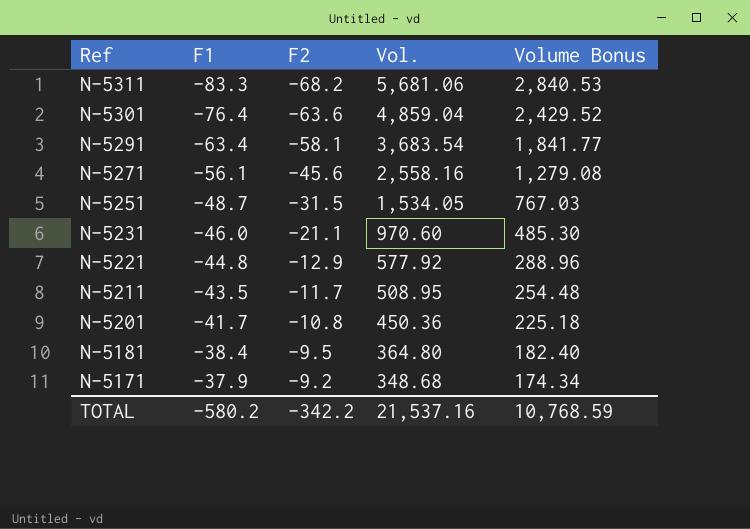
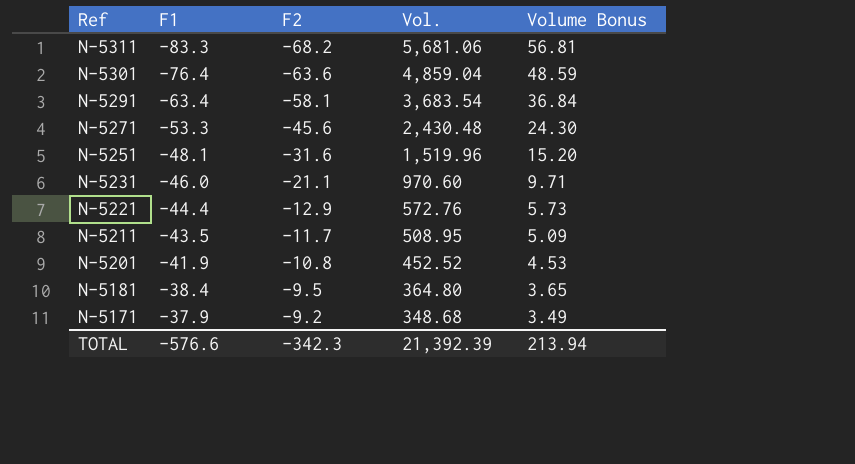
column Volume Bonus | formula: [Vol.] * 0.5 -> [Vol.] * 0.01
N-5271 | F1: -56.1 -> -53.3
N-5271 | Vol.: 2,558.16 -> 2,430.48
N-5251 | F1: -48.7 -> -48.1
N-5251 | F2: -31.5 -> -31.6
N-5251 | Vol.: 1,534.05 -> 1,519.96
N-5221 | F1: -44.8 -> -44.4
N-5221 | Vol.: 577.92 -> 572.76
N-5201 | F1: -41.7 -> -41.9
N-5201 | Vol.: 450.36 -> 452.52
TOTAL | F1: -580.2 -> -576.6
TOTAL | F2: -342.2 -> -342.3
TOTAL | Vol.: 21,537.16 -> 21,392.39
TOTAL | Volume Bonus: 10,768.59 -> 213.94

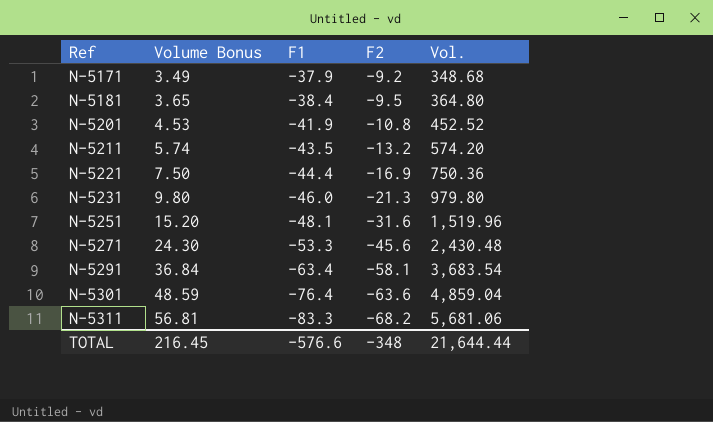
row order: Ref descending -> Ref ascending
column Volume Bonus | position: 5 -> 2
N-5211 | Volume Bonus: 5.09 -> 5.74
N-5211 | F2: -11.7 -> -13.2
N-5211 | Vol.: 508.95 -> 574.20
N-5221 | Volume Bonus: 5.73 -> 7.50
N-5221 | F2: -12.9 -> -16.9
N-5221 | Vol.: 572.76 -> 750.36
N-5231 | Volume Bonus: 9.71 -> 9.80
N-5231 | F2: -21.1 -> -21.3
N-5231 | Vol.: 970.60 -> 979.80
TOTAL | Volume Bonus: 213.94 -> 216.45
TOTAL | F2: -342.3 -> -348
TOTAL | Vol.: 21,392.39 -> 21,644.44

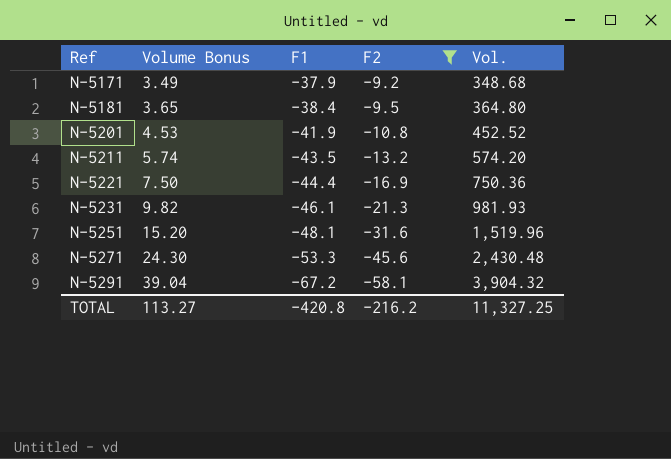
filter: none -> F2 >= -58.1
N-5231 | Volume Bonus: 9.80 -> 9.82
N-5231 | F1: -46.0 -> -46.1
N-5231 | Vol.: 979.80 -> 981.93
N-5291 | Volume Bonus: 36.84 -> 39.04
N-5291 | F1: -63.4 -> -67.2
N-5291 | Vol.: 3,683.54 -> 3,904.32
TOTAL | Volume Bonus: 216.45 -> 113.27
TOTAL | F1: -576.6 -> -420.8
TOTAL | F2: -348 -> -216.2
TOTAL | Vol.: 21,644.44 -> 11,327.25

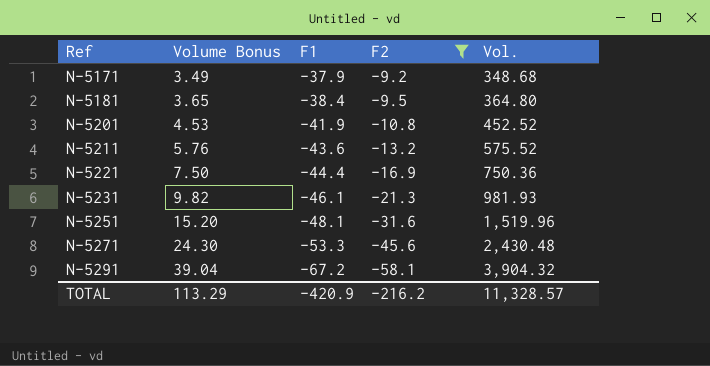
N-5211 | Volume Bonus: 5.74 -> 5.76
N-5211 | F1: -43.5 -> -43.6
N-5211 | Vol.: 574.20 -> 575.52
TOTAL | Volume Bonus: 113.27 -> 113.29
TOTAL | F1: -420.8 -> -420.9
TOTAL | Vol.: 11,327.25 -> 11,328.57

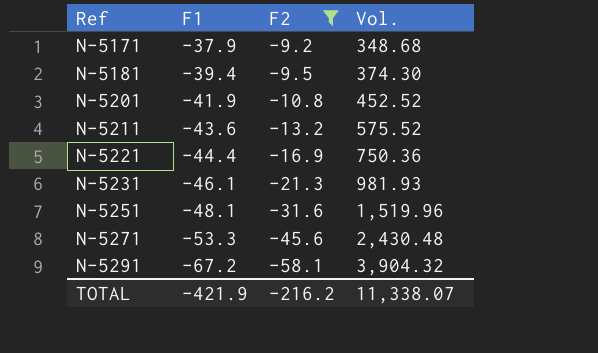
column Volume Bonus | formula: [Vol.] * 0.01 -> none
N-5181 | F1: -38.4 -> -39.4
N-5181 | Vol.: 364.80 -> 374.30
TOTAL | F1: -420.9 -> -421.9
TOTAL | Vol.: 11,328.57 -> 11,338.07

